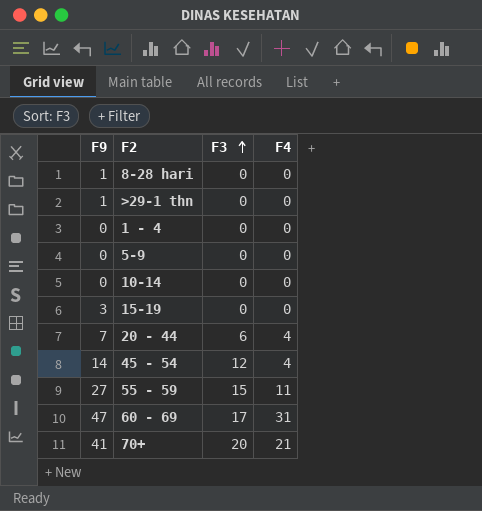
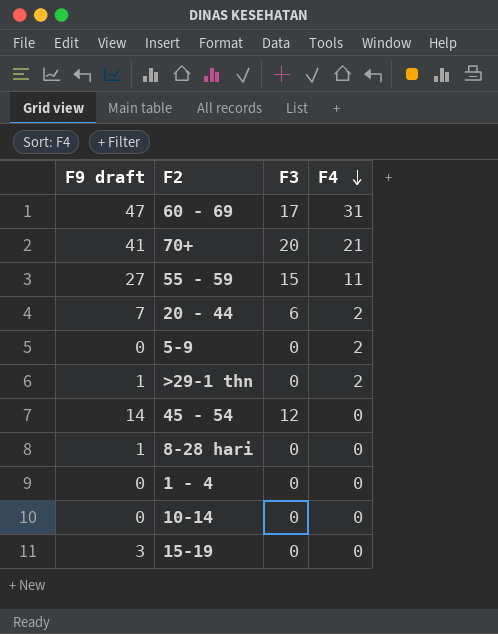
row order: F3 ascending -> F4 descending
column name: F9 -> F9 draft
20 - 44 | F4: 4 -> 2
5-9 | F4: 0 -> 2
>29-1 thn | F4: 0 -> 2
45 - 54 | F4: 4 -> 0

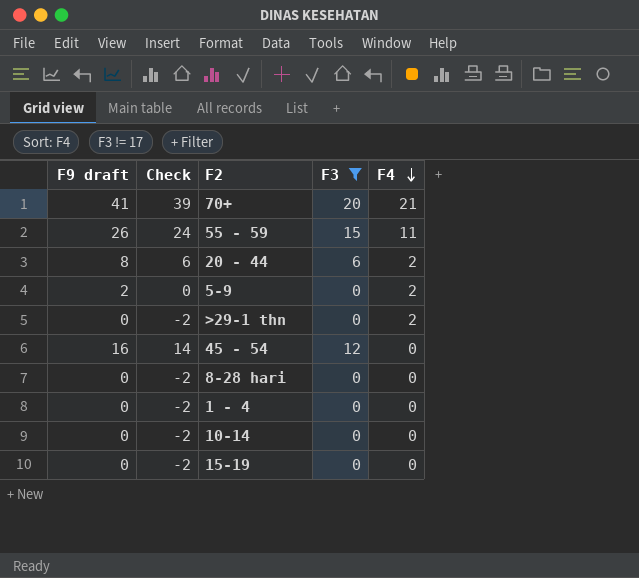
filter: none -> F3 != 17
column Check | formula: none -> [F9 draft] - 2
55 - 59 | F9 draft: 27 -> 26
20 - 44 | F9 draft: 7 -> 8
5-9 | F9 draft: 0 -> 2
>29-1 thn | F9 draft: 1 -> 0
45 - 54 | F9 draft: 14 -> 16
8-28 hari | F9 draft: 1 -> 0
15-19 | F9 draft: 3 -> 0

